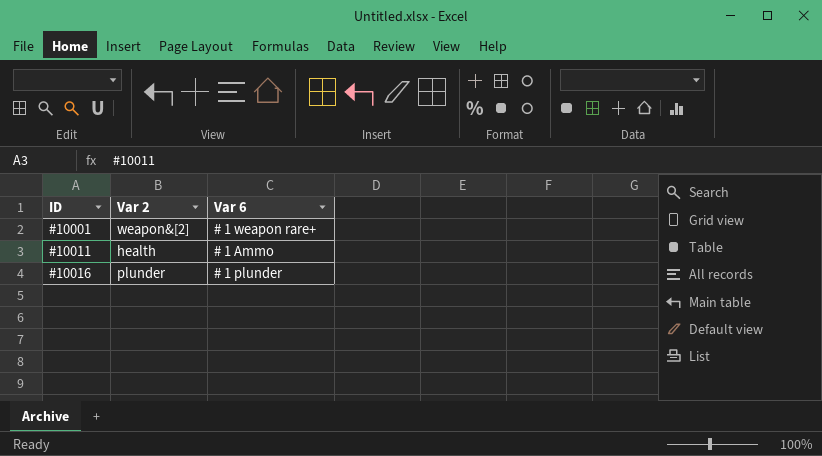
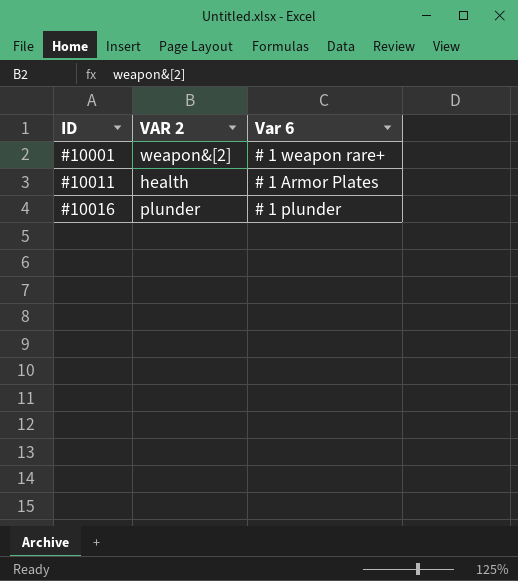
column name: Var 2 -> VAR 2
#10011 | Var 6: # 1 Ammo -> # 1 Armor Plates

